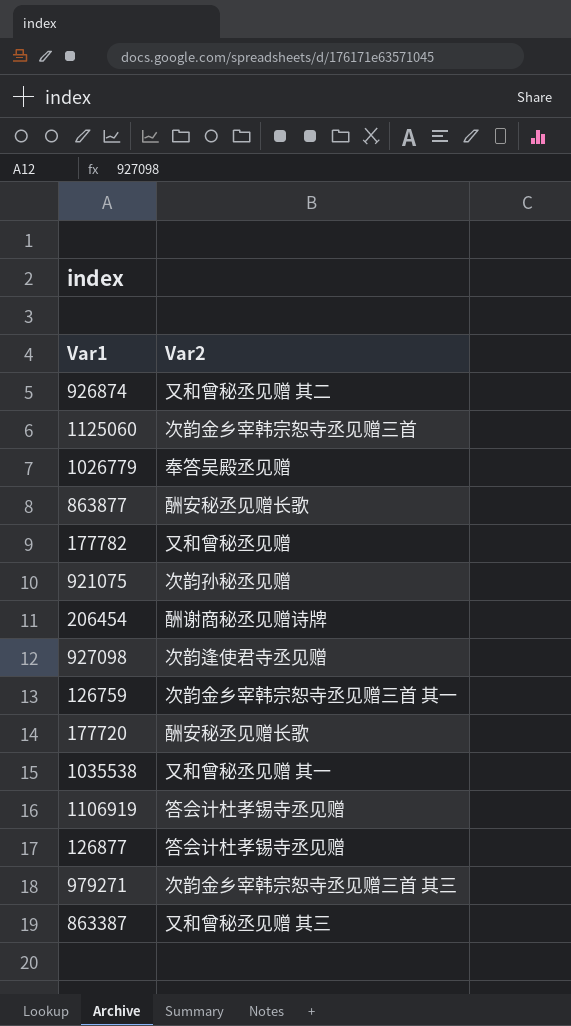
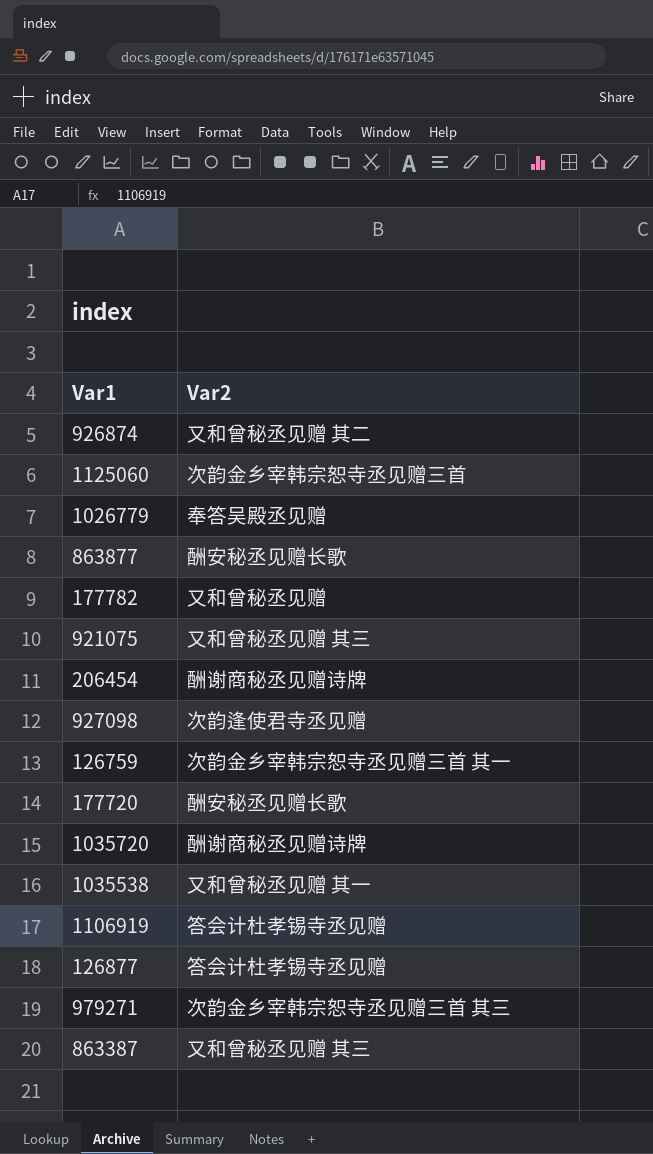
921075 | Var2: 次韵孙秘丞见赠 -> 又和曾秘丞见赠 其三
row 1035720: none -> 酬谢商秘丞见赠诗牌

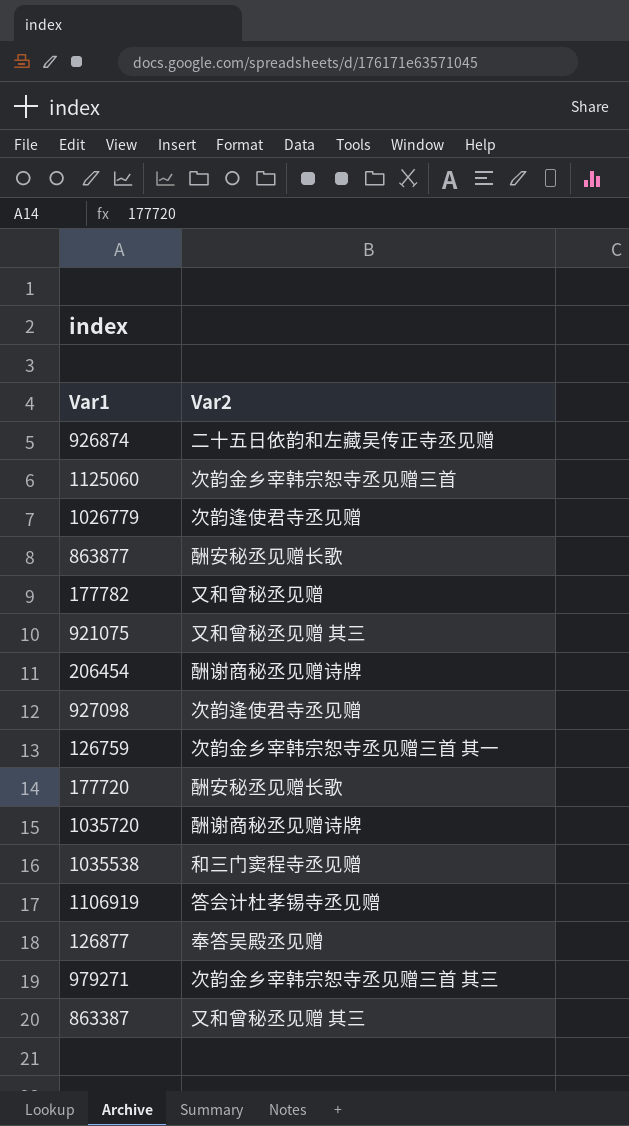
926874 | Var2: 又和曾秘丞见赠 其二 -> 二十五日依韵和左藏吴传正寺丞见赠
1026779 | Var2: 奉答吴殿丞见赠 -> 次韵逢使君寺丞见赠
1035538 | Var2: 又和曾秘丞见赠 其一 -> 和三门窦程寺丞见赠
126877 | Var2: 答会计杜孝锡寺丞见赠 -> 奉答吴殿丞见赠

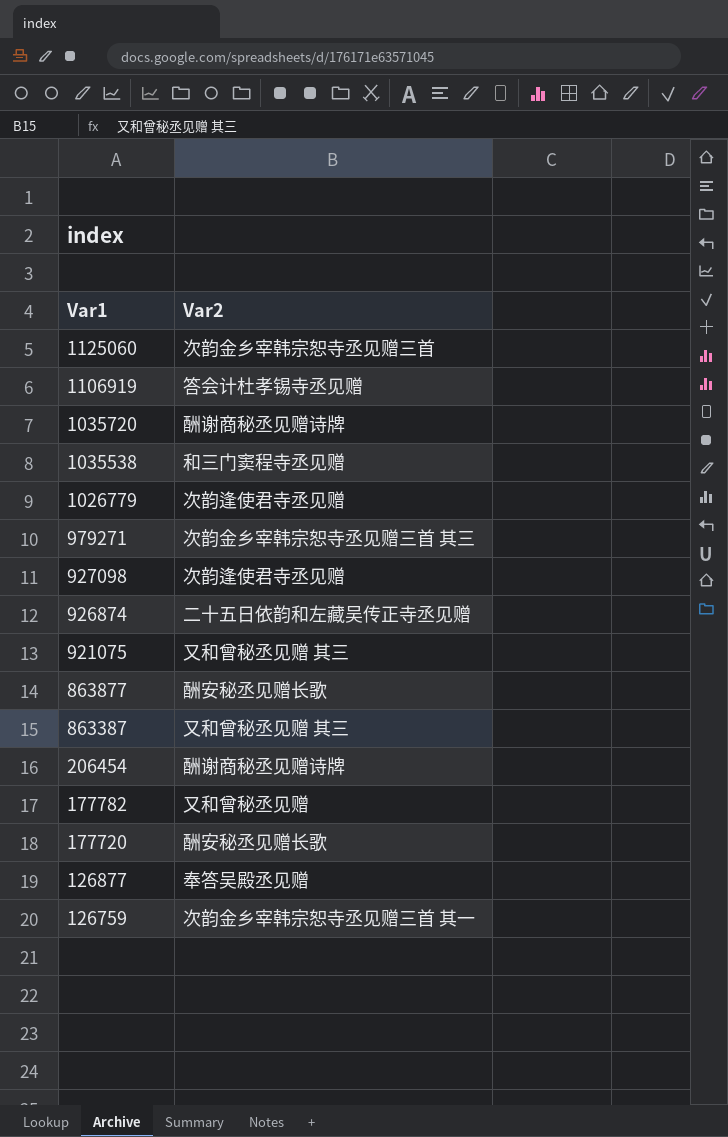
row order: none -> Var1 descending

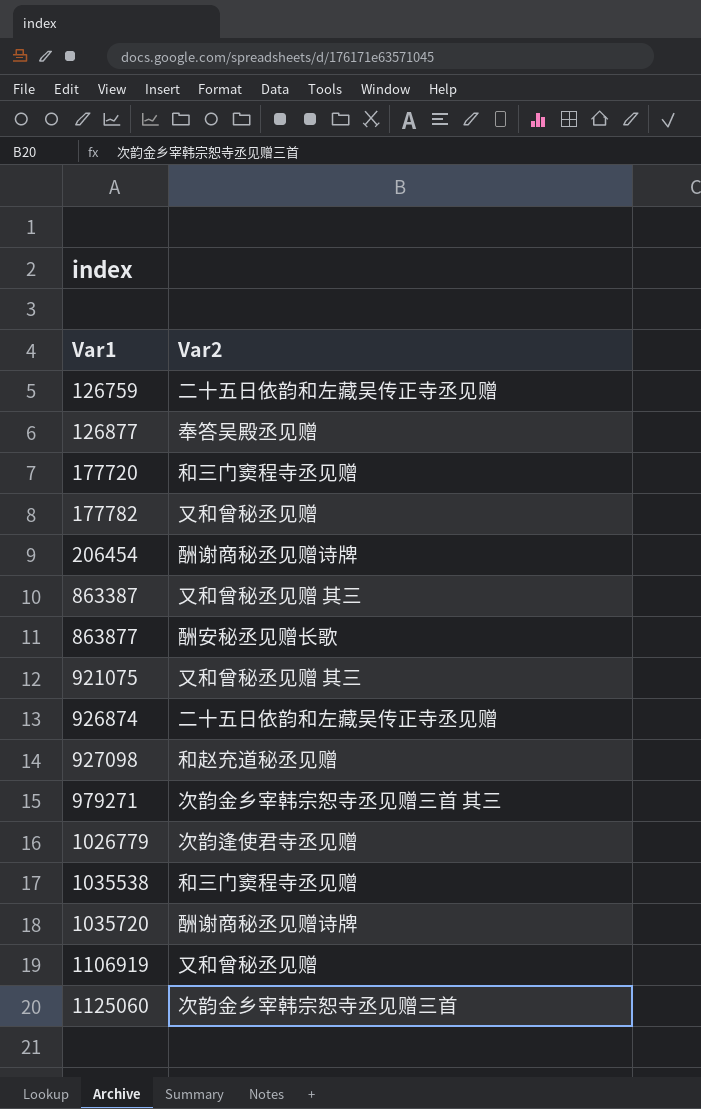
row order: Var1 descending -> Var1 ascending
126759 | Var2: 次韵金乡宰韩宗恕寺丞见赠三首 其一 -> 二十五日依韵和左藏吴传正寺丞见赠
177720 | Var2: 酬安秘丞见赠长歌 -> 和三门窦程寺丞见赠
927098 | Var2: 次韵逢使君寺丞见赠 -> 和赵充道秘丞见赠
1106919 | Var2: 答会计杜孝锡寺丞见赠 -> 又和曾秘丞见赠

